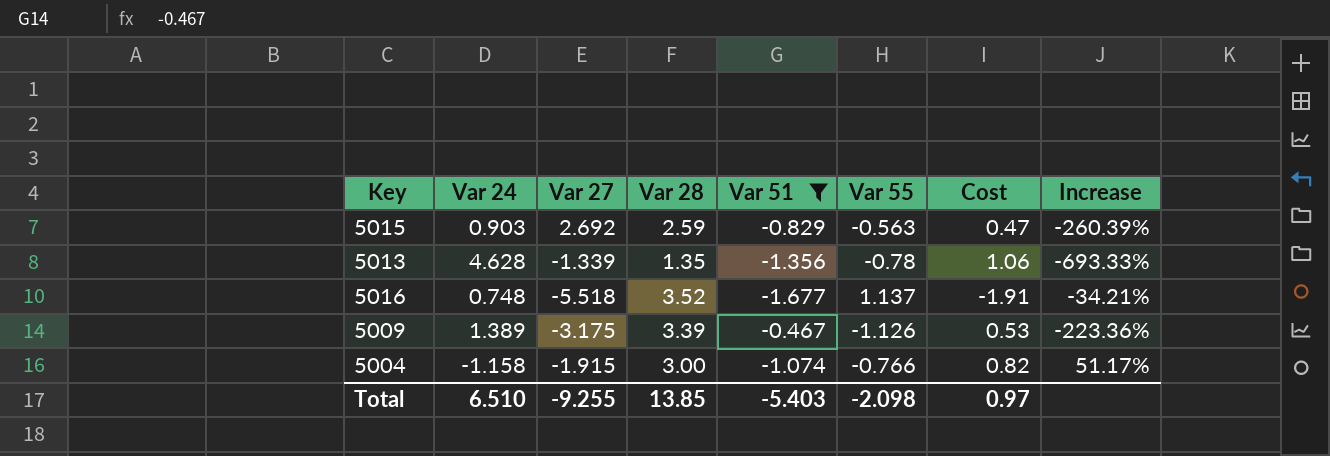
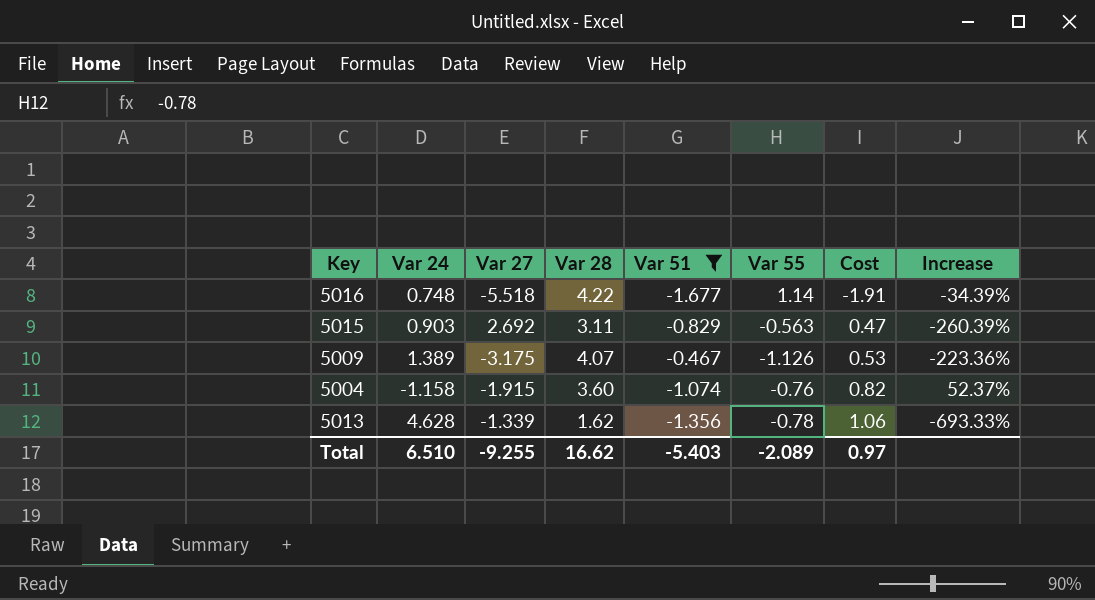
row order: none -> Cost ascending
5016 | Var 28: 3.52 -> 4.22
5016 | Var 55: 1.137 -> 1.14
5016 | Increase: -34.21% -> -34.39%
5015 | Var 28: 2.59 -> 3.11
5009 | Var 28: 3.39 -> 4.07
5004 | Var 28: 3.00 -> 3.60
5004 | Var 55: -0.766 -> -0.76
5004 | Increase: 51.17% -> 52.37%
5013 | Var 28: 1.35 -> 1.62
Total | Var 28: 13.85 -> 16.62
Total | Var 55: -2.098 -> -2.089

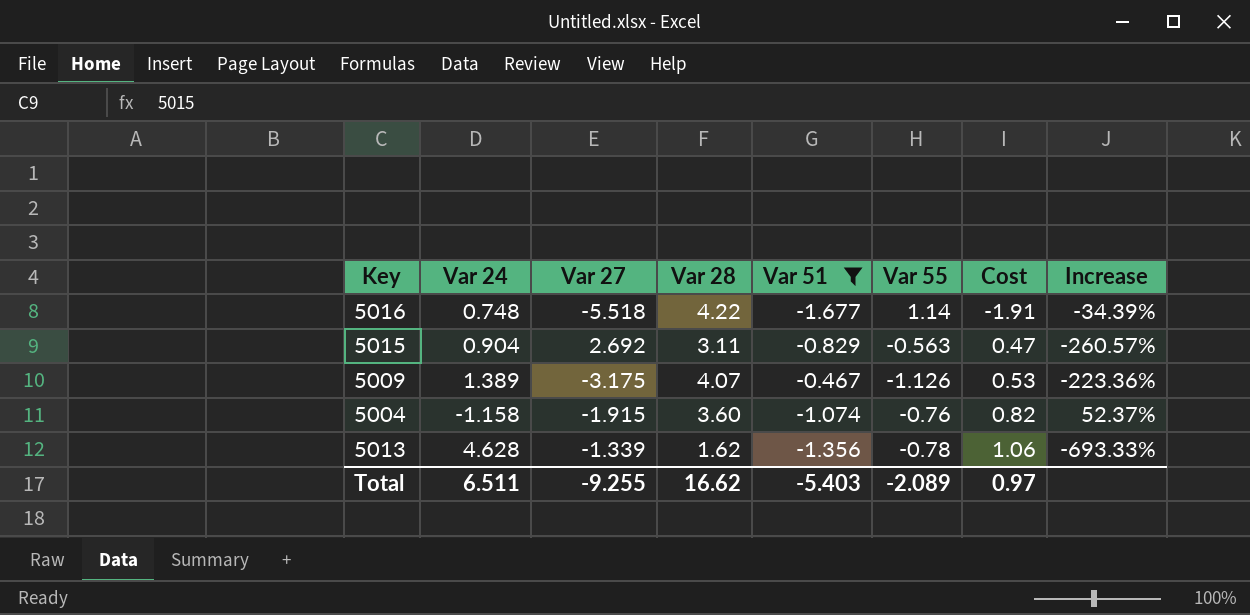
5015 | Var 24: 0.903 -> 0.904
5015 | Increase: -260.39% -> -260.57%
Total | Var 24: 6.510 -> 6.511

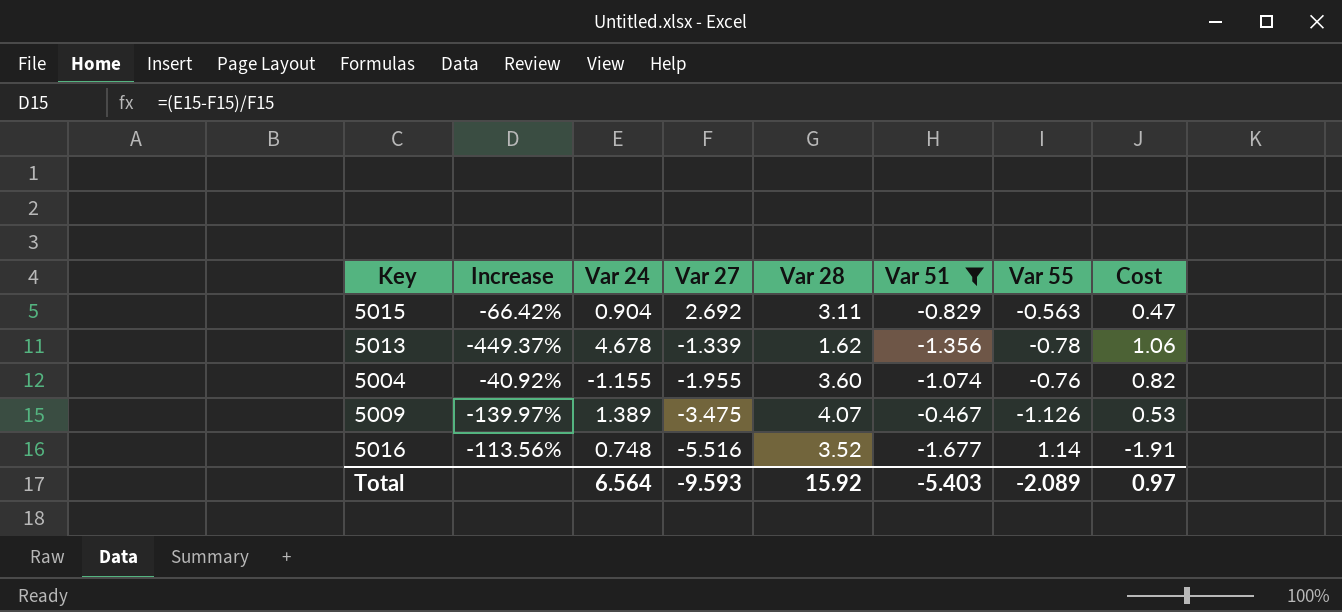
row order: Cost ascending -> Var 27 descending
column Increase | formula: ([Var 24] - [Var 55]) / [Var 55] -> ([Var 24] - [Var 27]) / [Var 27]
column Increase | position: 8 -> 2
5013 | Var 24: 4.628 -> 4.678
5004 | Var 24: -1.158 -> -1.155
5004 | Var 27: -1.915 -> -1.955
5009 | Var 27: -3.175 -> -3.475
5016 | Var 27: -5.518 -> -5.516
5016 | Var 28: 4.22 -> 3.52
Total | Var 24: 6.511 -> 6.564
Total | Var 27: -9.255 -> -9.593
Total | Var 28: 16.62 -> 15.92

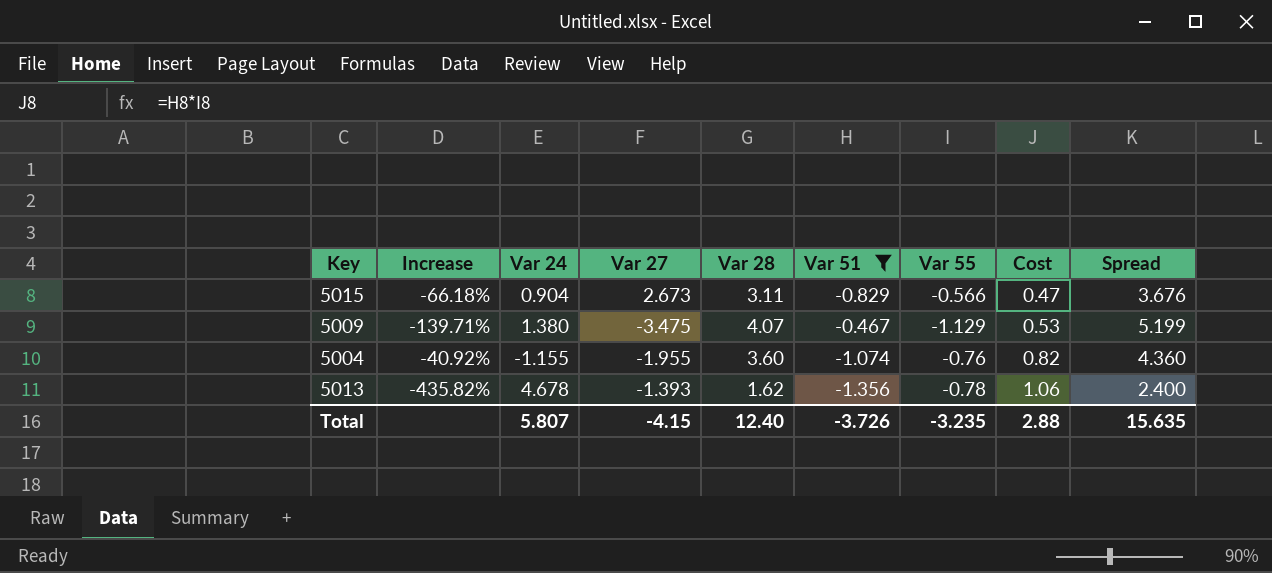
row order: Var 27 descending -> Cost ascending
column Spread | formula: none -> [Var 28] - [Var 55]
row 5016: -113.56% | 0.748 | -5.516 | 3.52 | -1.677 | 1.14 | -1.91 -> none
5015 | Increase: -66.42% -> -66.18%
5015 | Var 27: 2.692 -> 2.673
5015 | Var 55: -0.563 -> -0.566
5009 | Increase: -139.97% -> -139.71%
5009 | Var 24: 1.389 -> 1.380
5009 | Var 55: -1.126 -> -1.129
5013 | Increase: -449.37% -> -435.82%
5013 | Var 27: -1.339 -> -1.393
Total | Var 24: 6.564 -> 5.807
Total | Var 27: -9.593 -> -4.15
Total | Var 28: 15.92 -> 12.40
Total | Var 51: -5.403 -> -3.726
Total | Var 55: -2.089 -> -3.235
Total | Cost: 0.97 -> 2.88

